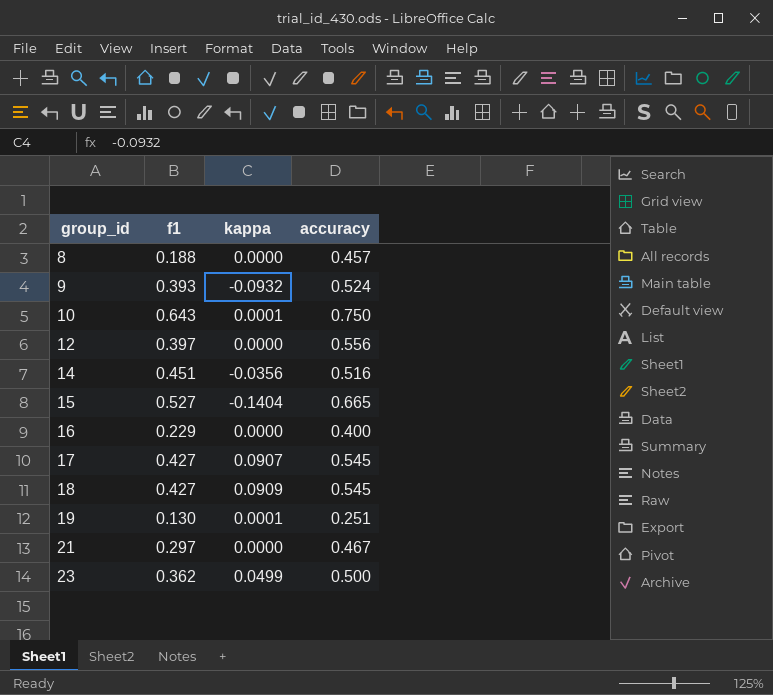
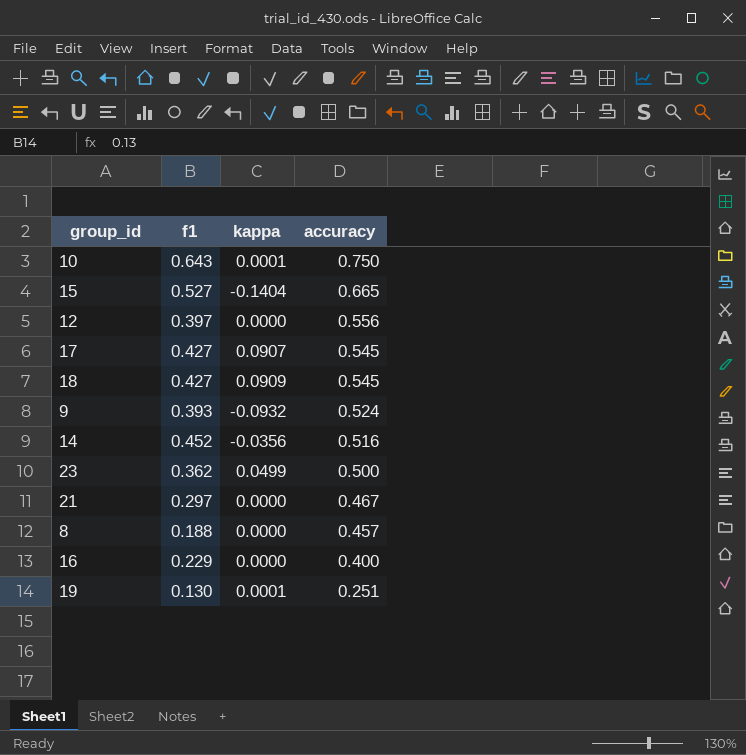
row order: group_id ascending -> accuracy descending
14 | f1: 0.451 -> 0.452

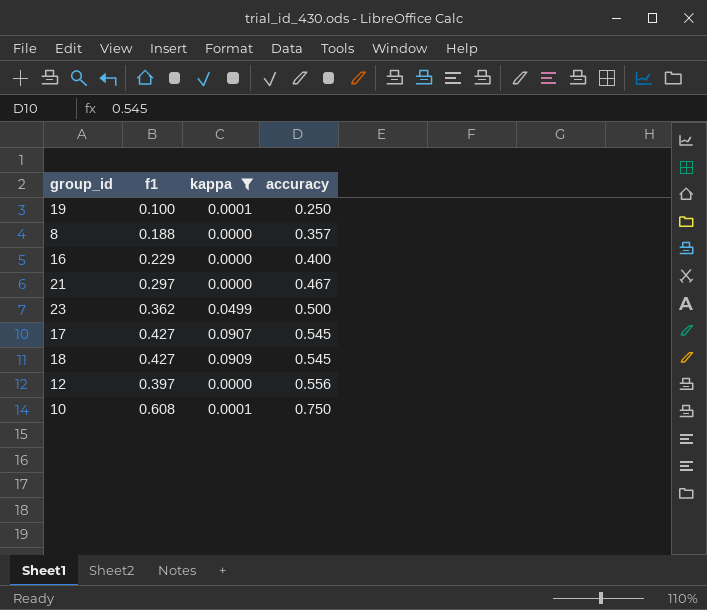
filter: none -> kappa >= 0.0000
row order: accuracy descending -> accuracy ascending
19 | f1: 0.130 -> 0.100
19 | accuracy: 0.251 -> 0.250
8 | accuracy: 0.457 -> 0.357
10 | f1: 0.643 -> 0.608

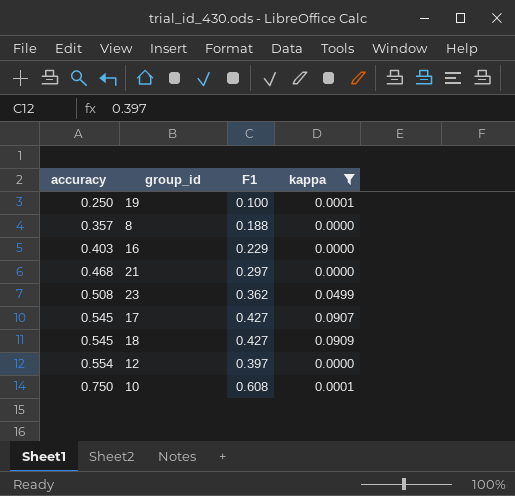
column accuracy | position: 4 -> 1
column name: f1 -> F1
16 | accuracy: 0.400 -> 0.403
21 | accuracy: 0.467 -> 0.468
23 | accuracy: 0.500 -> 0.508
12 | accuracy: 0.556 -> 0.554

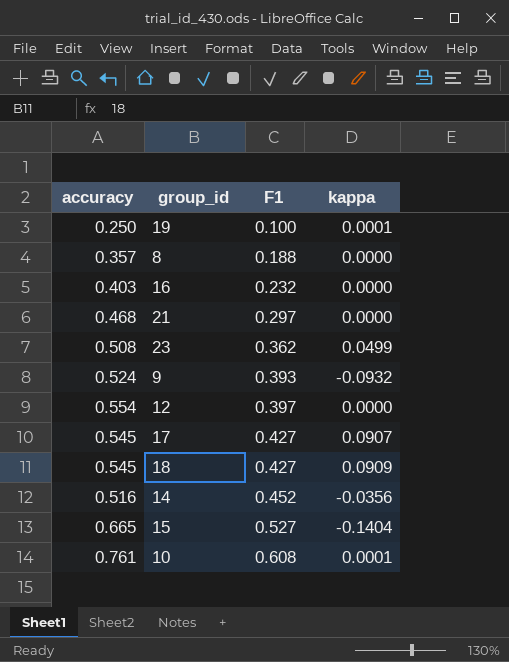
filter: kappa >= 0.0000 -> none
row order: accuracy ascending -> F1 ascending
16 | F1: 0.229 -> 0.232
10 | accuracy: 0.750 -> 0.761

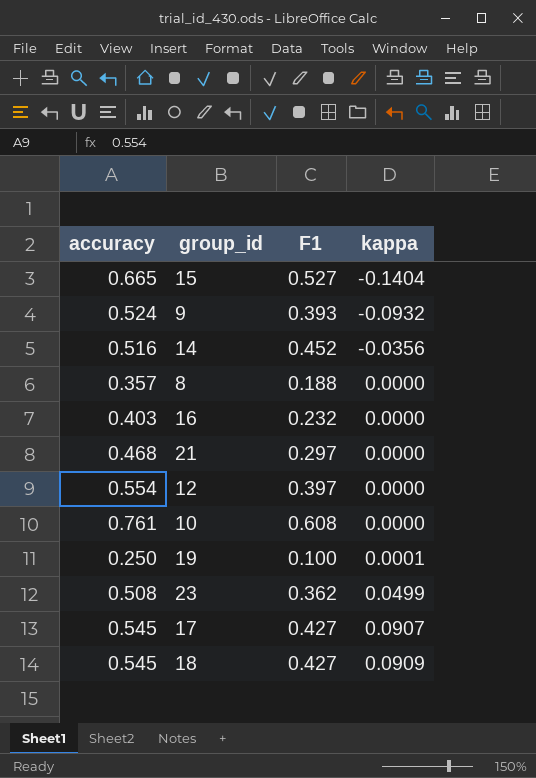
row order: F1 ascending -> kappa ascending
10 | kappa: 0.0001 -> 0.0000

